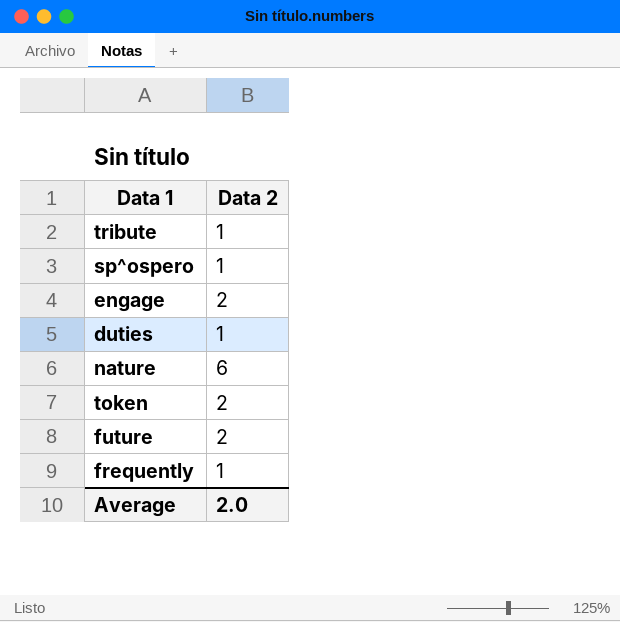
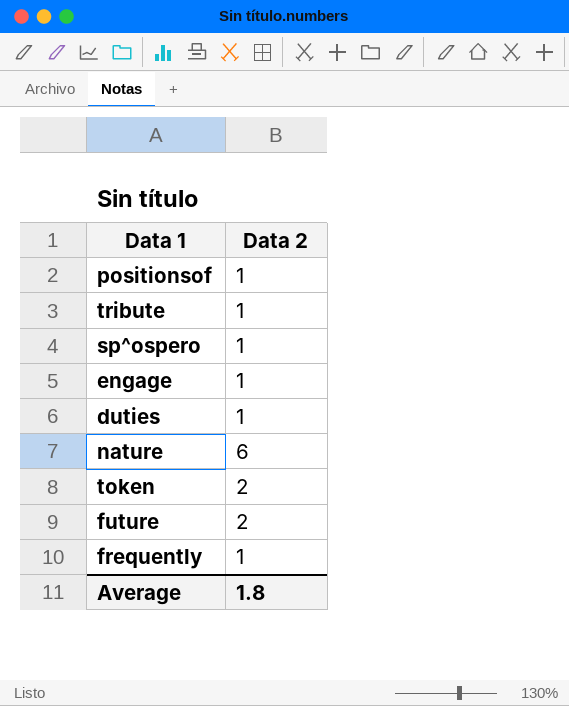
row positionsof: none -> 1
engage | Data 2: 2 -> 1
Average | Data 2: 2.0 -> 1.8

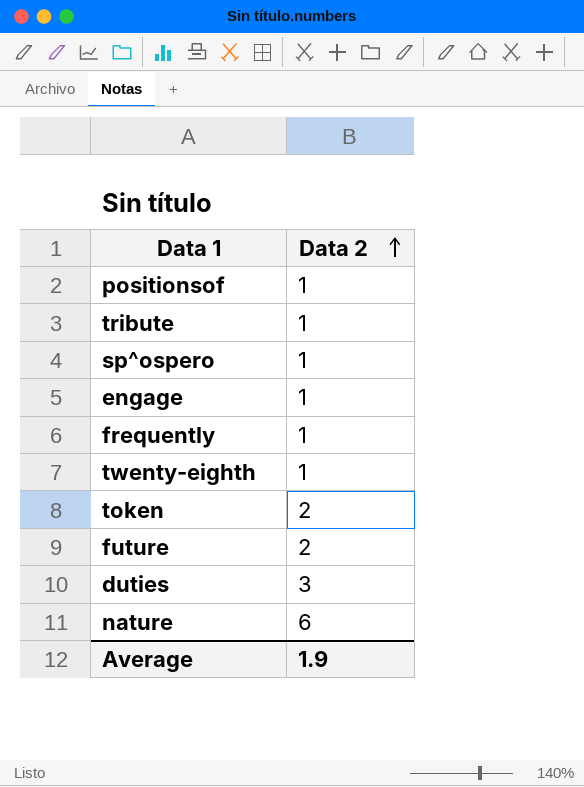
row order: none -> Data 2 ascending
row twenty-eighth: none -> 1
duties | Data 2: 1 -> 3
Average | Data 2: 1.8 -> 1.9

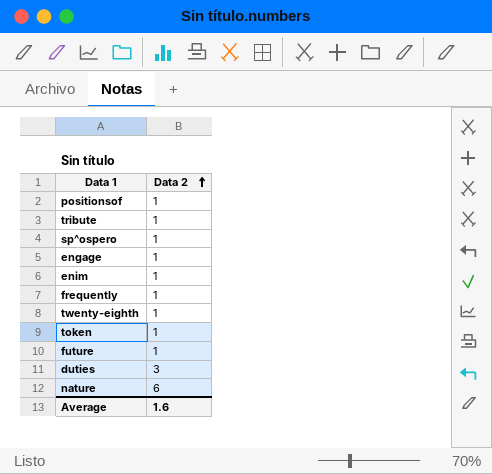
row enim: none -> 1
token | Data 2: 2 -> 1
future | Data 2: 2 -> 1
Average | Data 2: 1.9 -> 1.6

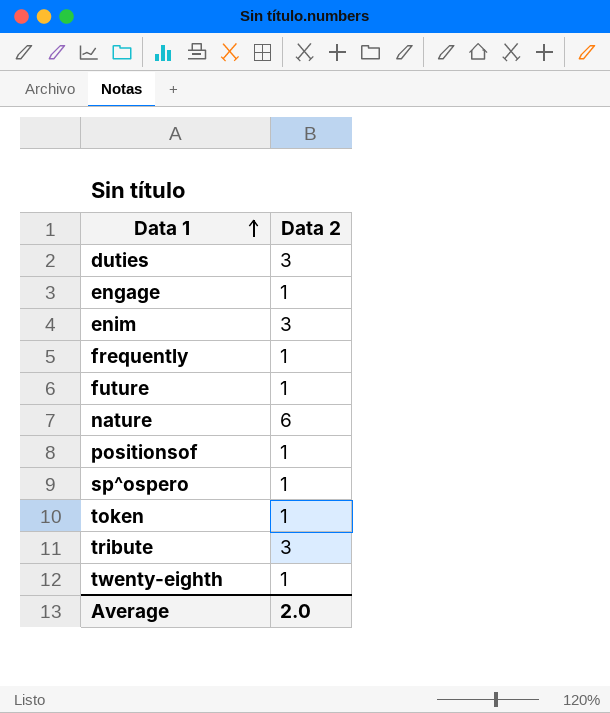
row order: Data 2 ascending -> Data 1 ascending
enim | Data 2: 1 -> 3
tribute | Data 2: 1 -> 3
Average | Data 2: 1.6 -> 2.0

